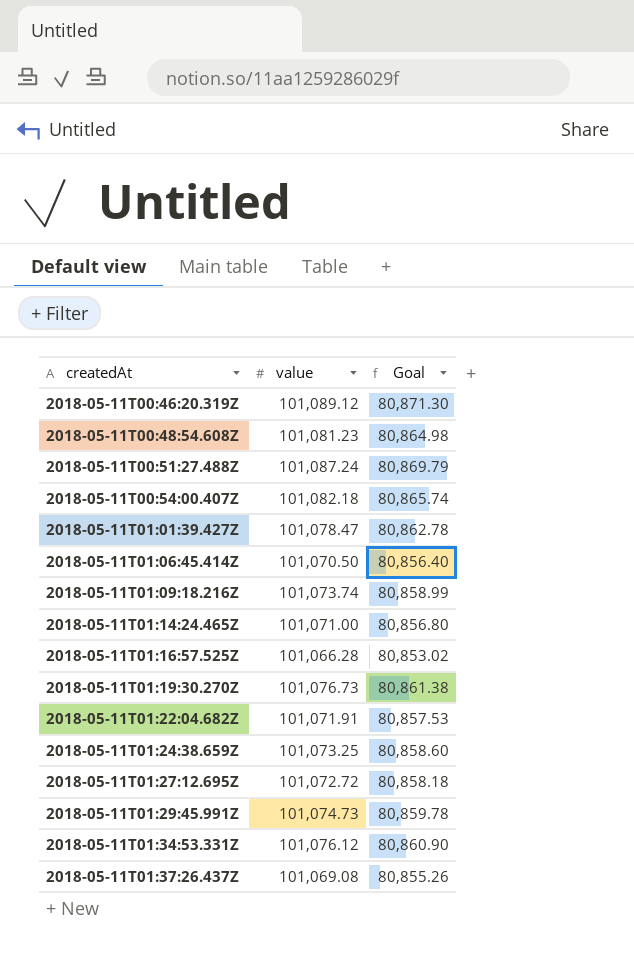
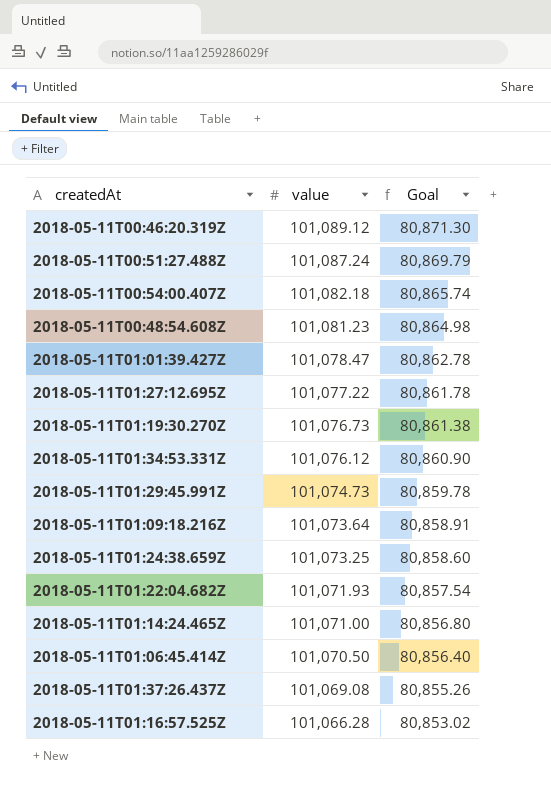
row order: createdAt ascending -> value descending
2018-05-11T01:27:12.695Z | value: 101,072.72 -> 101,077.22
2018-05-11T01:27:12.695Z | Goal: 80,858.18 -> 80,861.78
2018-05-11T01:09:18.216Z | value: 101,073.74 -> 101,073.64
2018-05-11T01:09:18.216Z | Goal: 80,858.99 -> 80,858.91
2018-05-11T01:22:04.682Z | value: 101,071.91 -> 101,071.93
2018-05-11T01:22:04.682Z | Goal: 80,857.53 -> 80,857.54

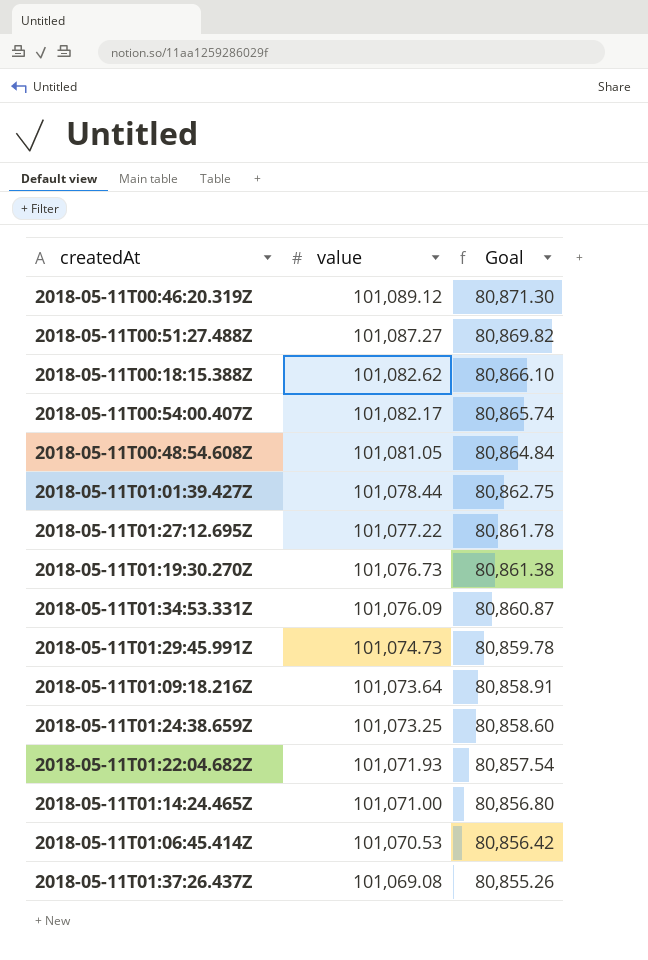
row 2018-05-11T01:16:57.525Z: 101,066.28 | 80,853.02 -> none
2018-05-11T00:51:27.488Z | value: 101,087.24 -> 101,087.27
2018-05-11T00:51:27.488Z | Goal: 80,869.79 -> 80,869.82
row 2018-05-11T00:18:15.388Z: none -> 101,082.62 | 80,866.10
2018-05-11T00:54:00.407Z | value: 101,082.18 -> 101,082.17
2018-05-11T00:48:54.608Z | value: 101,081.23 -> 101,081.05
2018-05-11T00:48:54.608Z | Goal: 80,864.98 -> 80,864.84
2018-05-11T01:01:39.427Z | value: 101,078.47 -> 101,078.44
2018-05-11T01:01:39.427Z | Goal: 80,862.78 -> 80,862.75
2018-05-11T01:34:53.331Z | value: 101,076.12 -> 101,076.09
2018-05-11T01:34:53.331Z | Goal: 80,860.90 -> 80,860.87
2018-05-11T01:06:45.414Z | value: 101,070.50 -> 101,070.53
2018-05-11T01:06:45.414Z | Goal: 80,856.40 -> 80,856.42

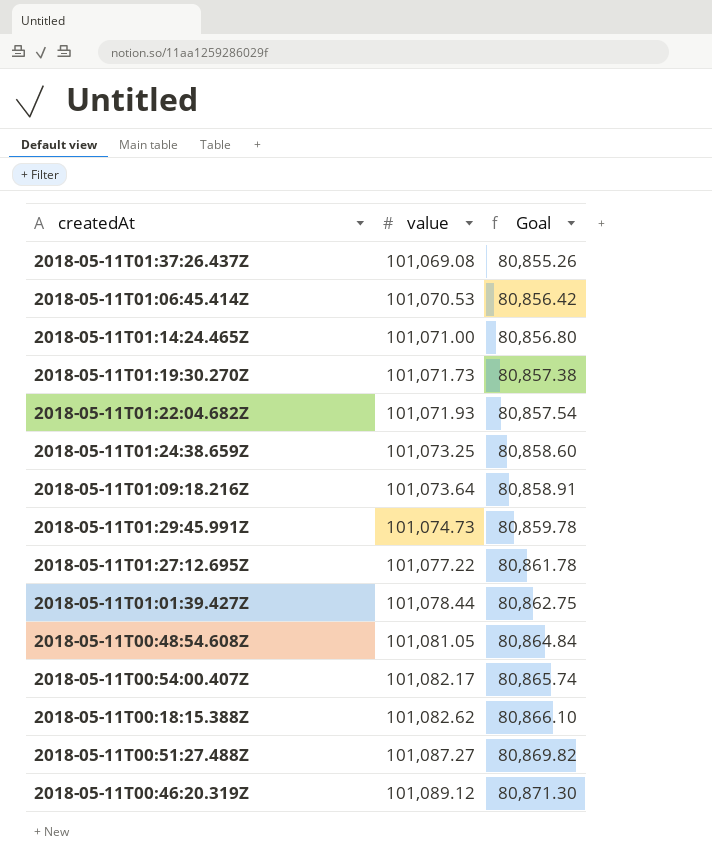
row order: value descending -> value ascending
row 2018-05-11T01:34:53.331Z: 101,076.09 | 80,860.87 -> none
2018-05-11T01:19:30.270Z | value: 101,076.73 -> 101,071.73
2018-05-11T01:19:30.270Z | Goal: 80,861.38 -> 80,857.38

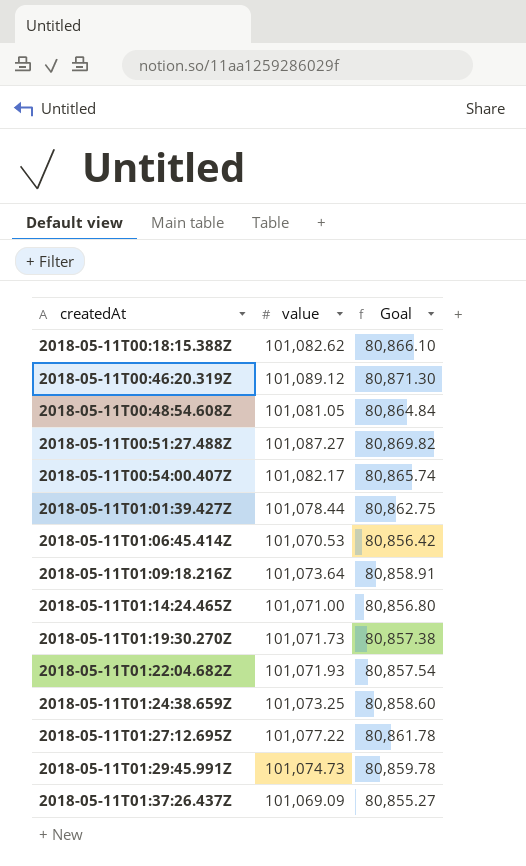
row order: value ascending -> createdAt ascending
2018-05-11T01:37:26.437Z | value: 101,069.08 -> 101,069.09
2018-05-11T01:37:26.437Z | Goal: 80,855.26 -> 80,855.27

